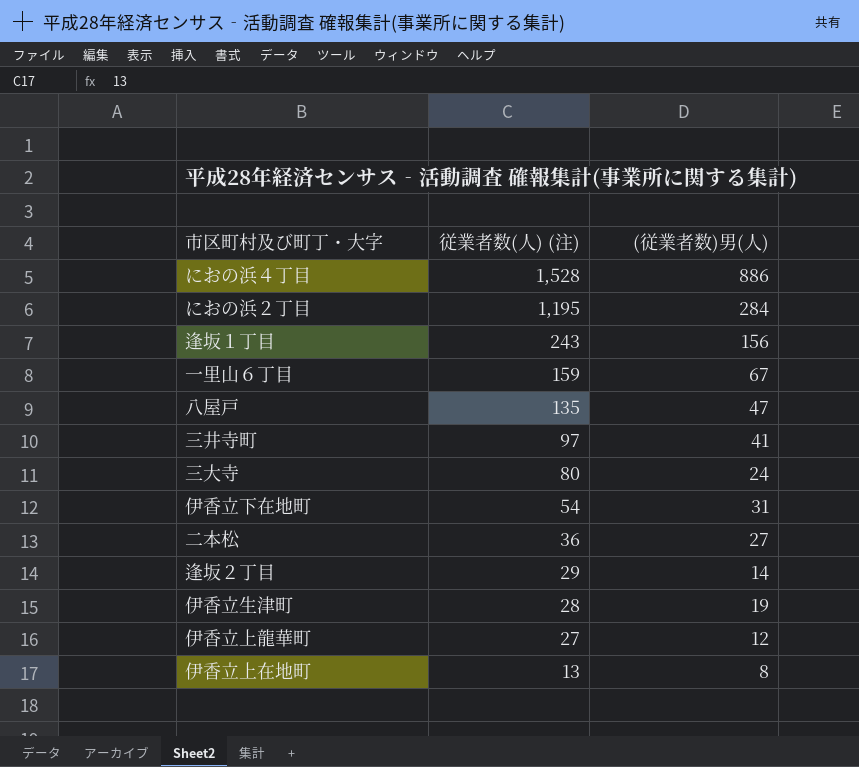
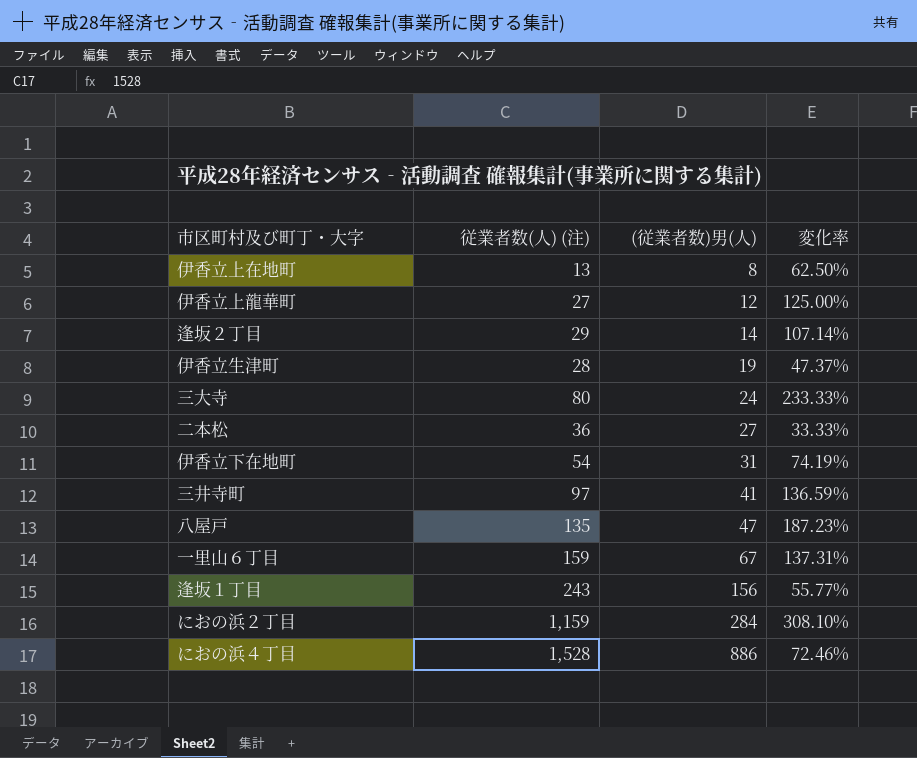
row order: 従業者数(人) (注) descending -> (従業者数)男(人) ascending
column 変化率 | formula: none -> ([従業者数(人) (注)] - [(従業者数)男(人)]) / [(従業者数)男(人)]
におの浜２丁目 | 従業者数(人) (注): 1,195 -> 1,159

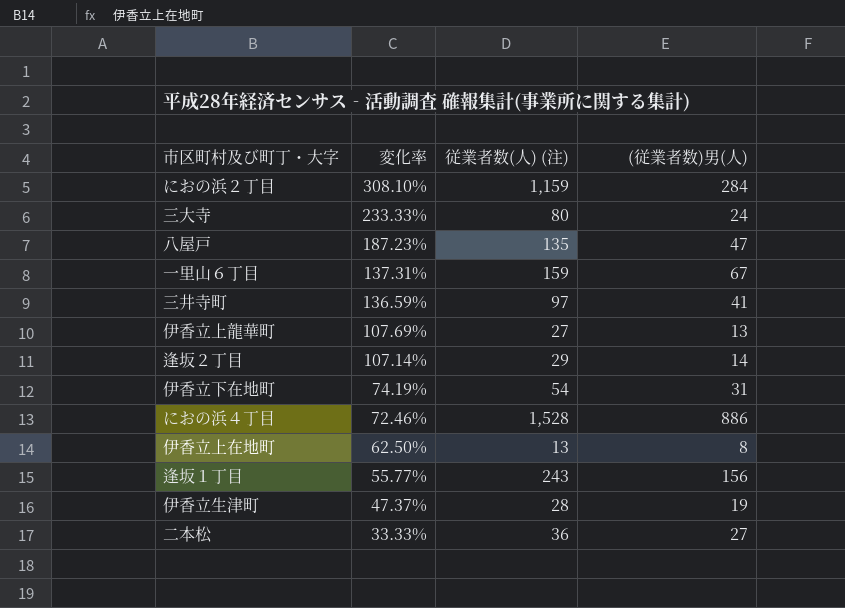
row order: (従業者数)男(人) ascending -> 変化率 descending
column 変化率 | position: 4 -> 2
伊香立上龍華町 | 変化率: 125.00% -> 107.69%
伊香立上龍華町 | (従業者数)男(人): 12 -> 13

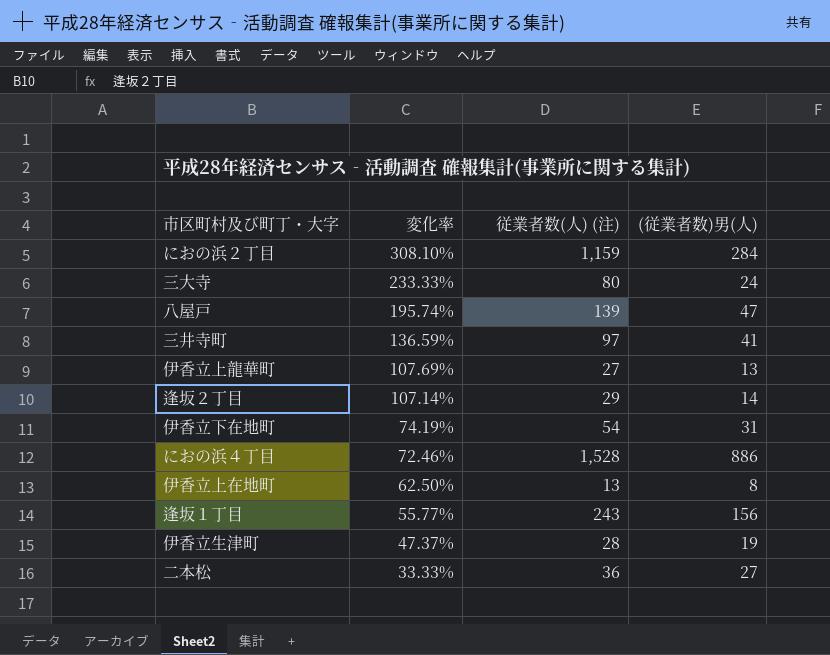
row 一里山６丁目: 137.31% | 159 | 67 -> none
八屋戸 | 変化率: 187.23% -> 195.74%
八屋戸 | 従業者数(人) (注): 135 -> 139

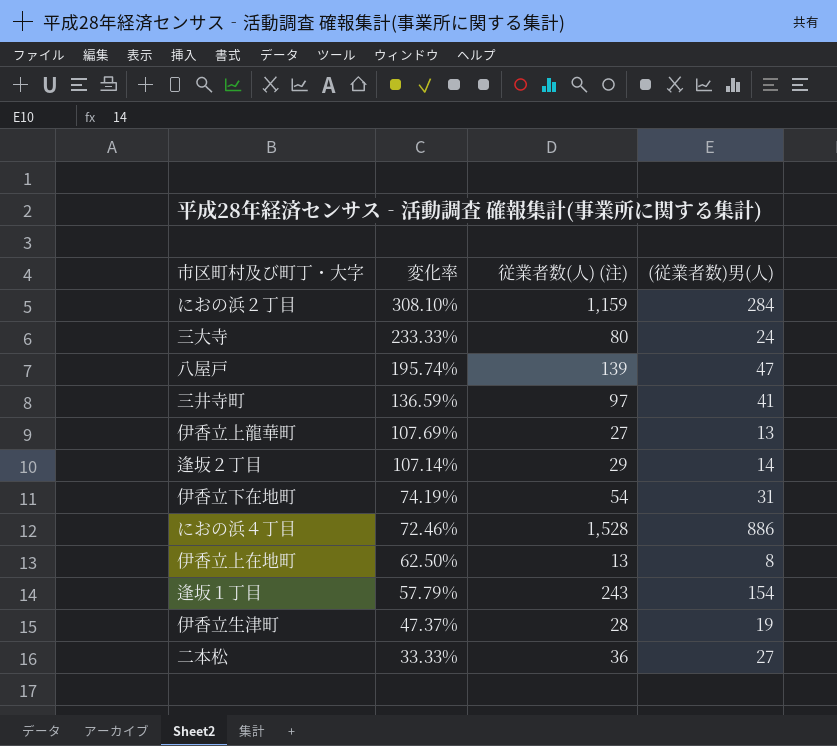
逢坂１丁目 | 変化率: 55.77% -> 57.79%
逢坂１丁目 | (従業者数)男(人): 156 -> 154

